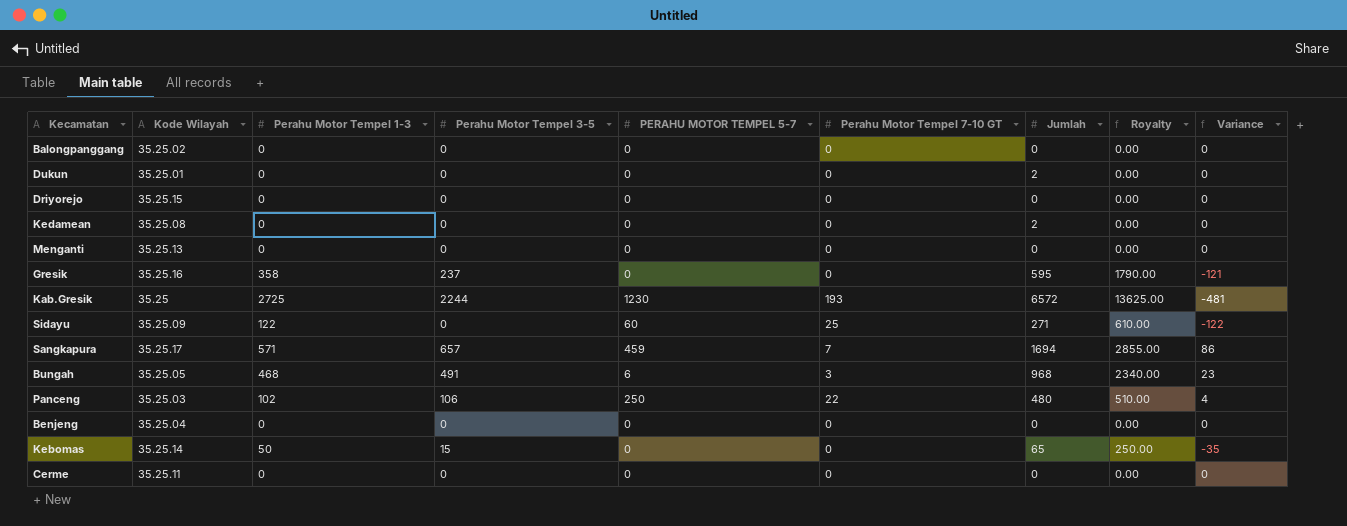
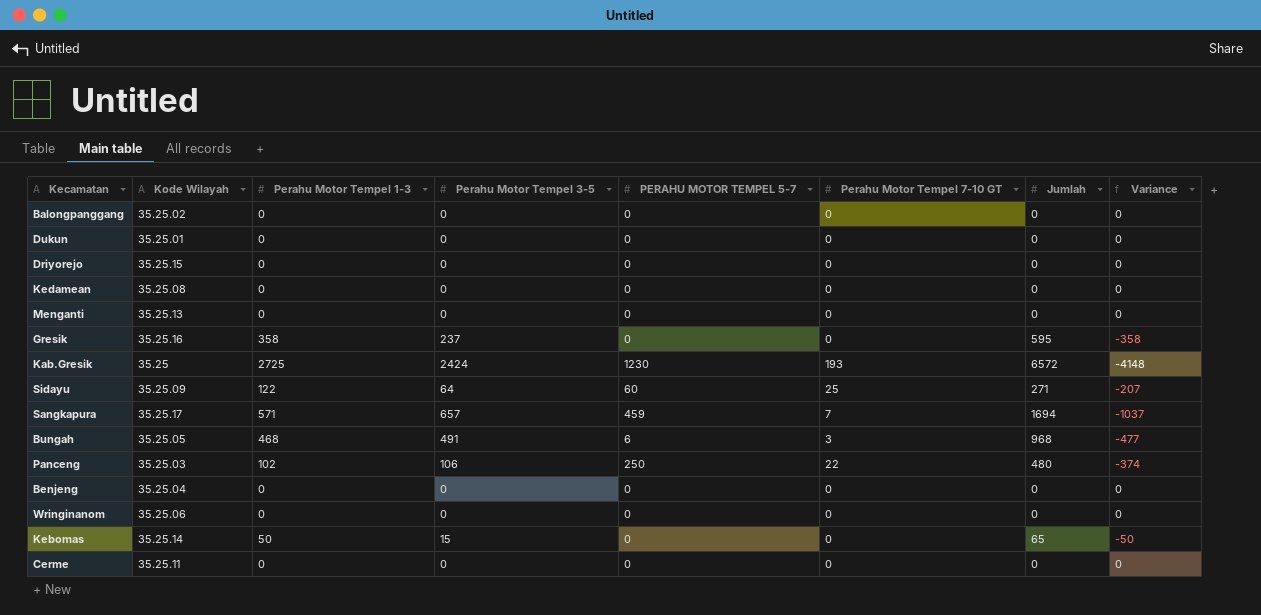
column Royalty | formula: [Perahu Motor Tempel 1-3] * 5 -> none
column Variance | formula: [Perahu Motor Tempel 3-5] - [Perahu Motor Tempel 1-3] -> [Perahu Motor Tempel 3-5] - [Jumlah]
Dukun | Jumlah: 2 -> 0
Kedamean | Jumlah: 2 -> 0
Kab.Gresik | Perahu Motor Tempel 3-5: 2244 -> 2424
Sidayu | Perahu Motor Tempel 3-5: 0 -> 64
row Wringinanom: none -> 35.25.06 | 0 | 0 | 0 | 0 | 0 | 0

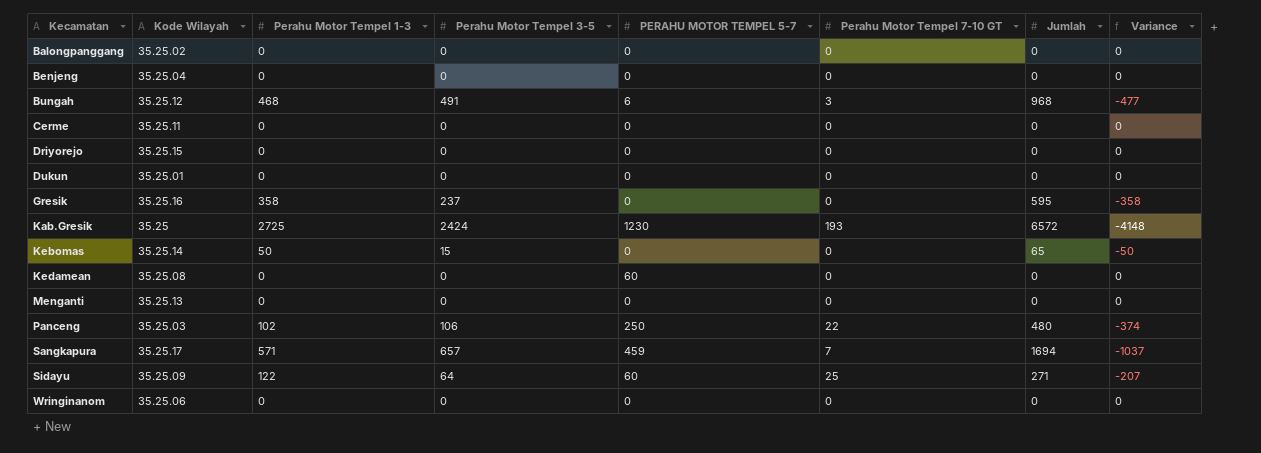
row order: none -> Kecamatan ascending
Bungah | Kode Wilayah: 35.25.05 -> 35.25.12
Kedamean | PERAHU MOTOR TEMPEL 5-7: 0 -> 60

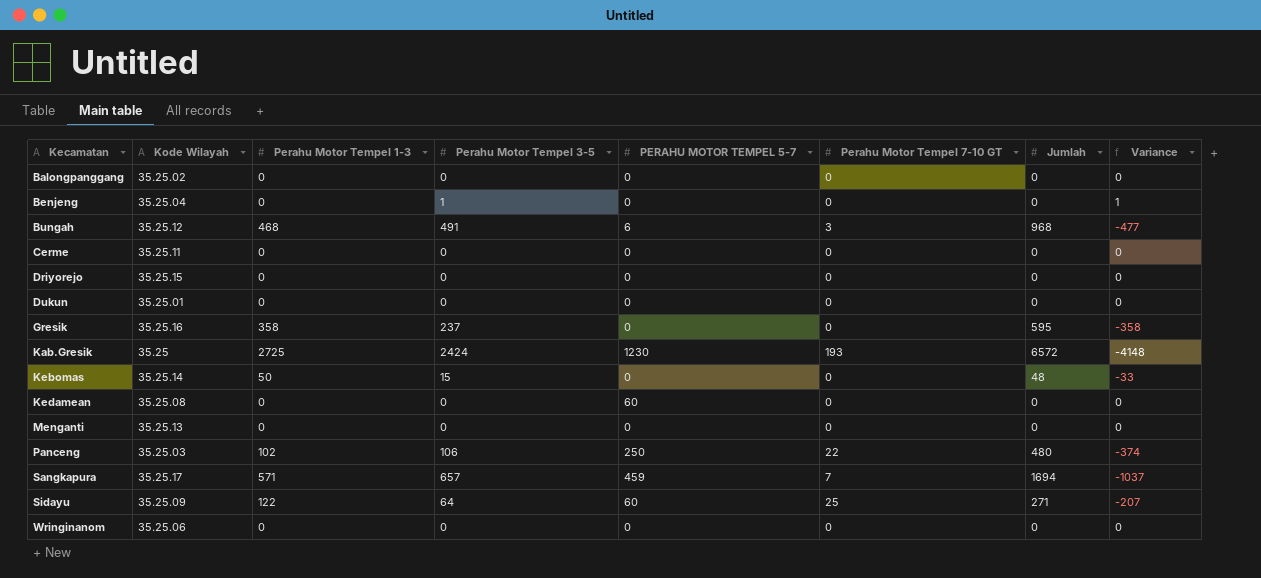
Benjeng | Perahu Motor Tempel 3-5: 0 -> 1
Benjeng | Variance: 0 -> 1
Kebomas | Jumlah: 65 -> 48
Kebomas | Variance: -50 -> -33

